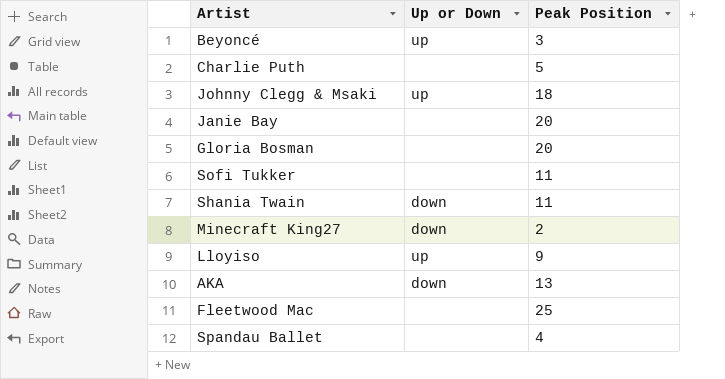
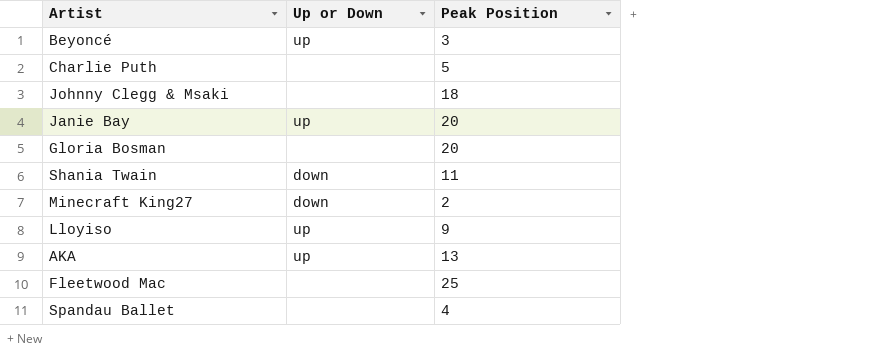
row Sofi Tukker: none | 11 -> none
Johnny Clegg & Msaki | Up or Down: up -> none
Janie Bay | Up or Down: none -> up
AKA | Up or Down: down -> up

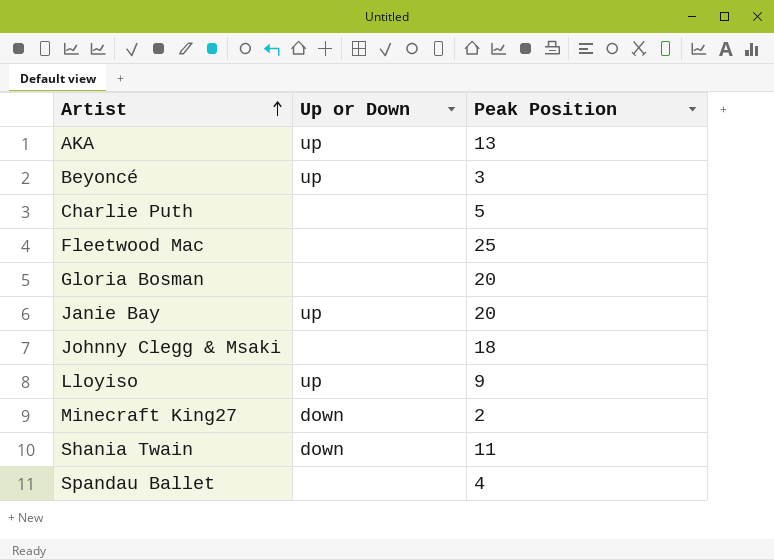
row order: none -> Artist ascending

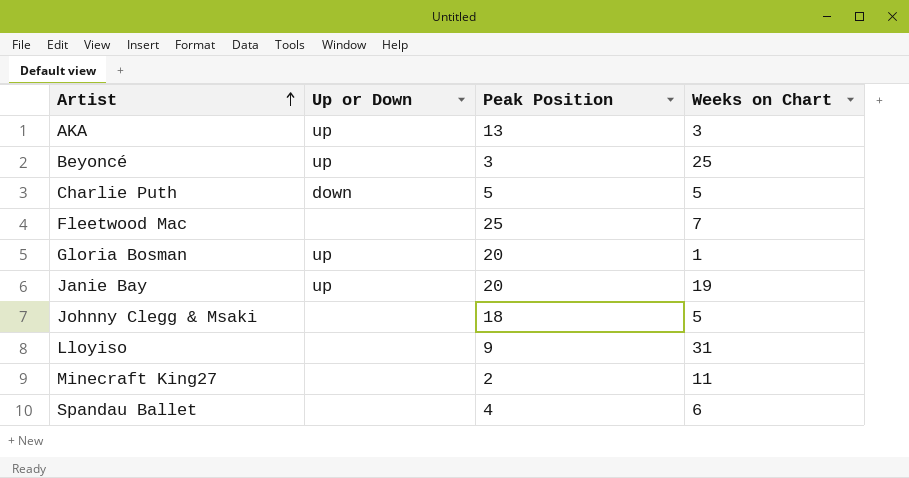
column Weeks on Chart | position: none -> 4
row Shania Twain: down | 11 -> none
Charlie Puth | Up or Down: none -> down
Gloria Bosman | Up or Down: none -> up
Lloyiso | Up or Down: up -> none
Minecraft King27 | Up or Down: down -> none

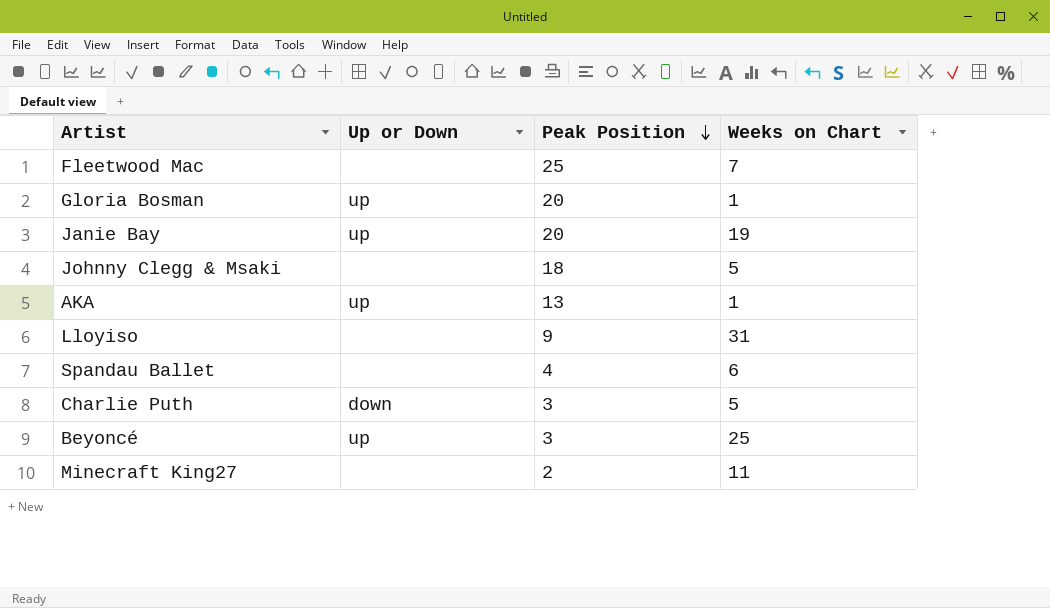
row order: Artist ascending -> Peak Position descending
AKA | Weeks on Chart: 3 -> 1
Charlie Puth | Peak Position: 5 -> 3

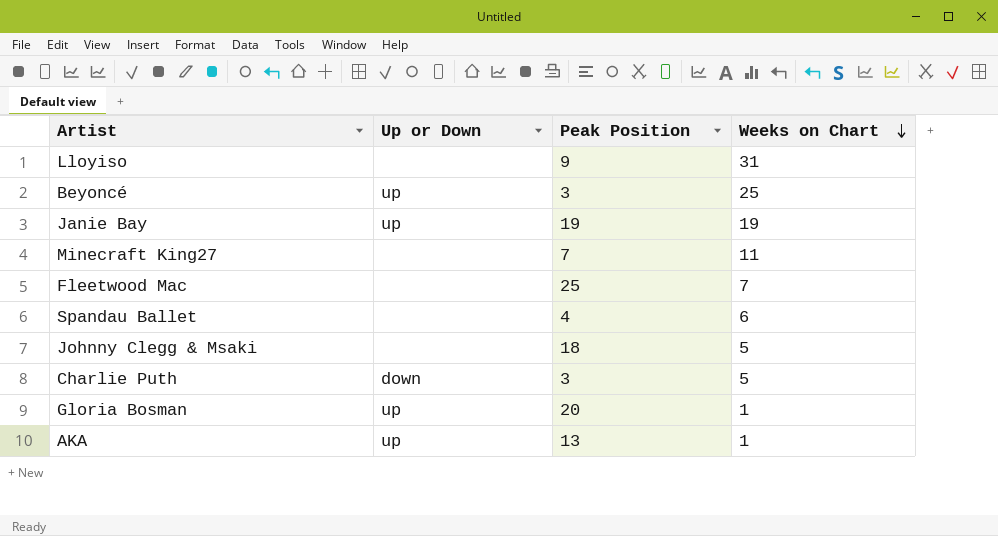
row order: Peak Position descending -> Weeks on Chart descending
Janie Bay | Peak Position: 20 -> 19
Minecraft King27 | Peak Position: 2 -> 7

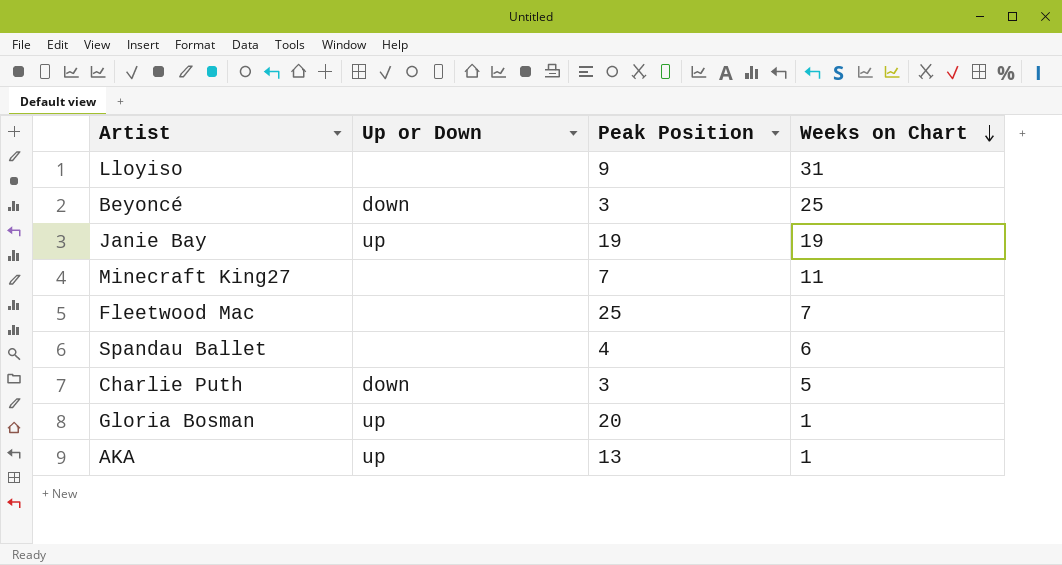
row Johnny Clegg & Msaki: none | 18 | 5 -> none
Beyoncé | Up or Down: up -> down

